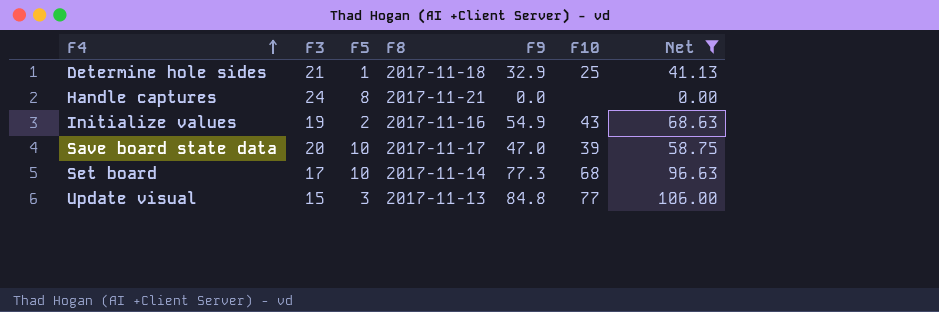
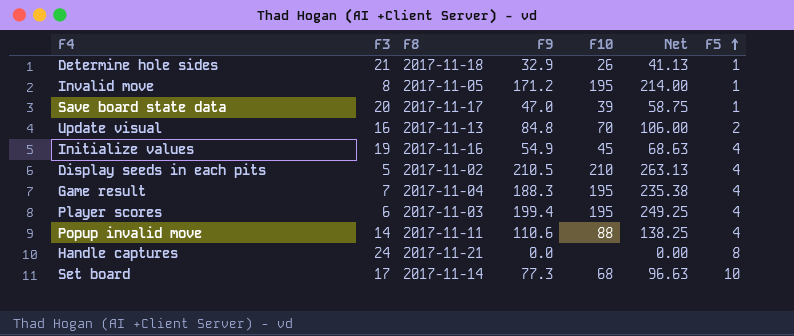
filter: Net <= 106.00 -> none
row order: F4 ascending -> F5 ascending
column F5 | position: 3 -> 7
Determine hole sides | F10: 25 -> 26
Save board state data | F5: 10 -> 1
Update visual | F3: 15 -> 16
Update visual | F10: 77 -> 70
Update visual | F5: 3 -> 2
Initialize values | F10: 43 -> 45
Initialize values | F5: 2 -> 4

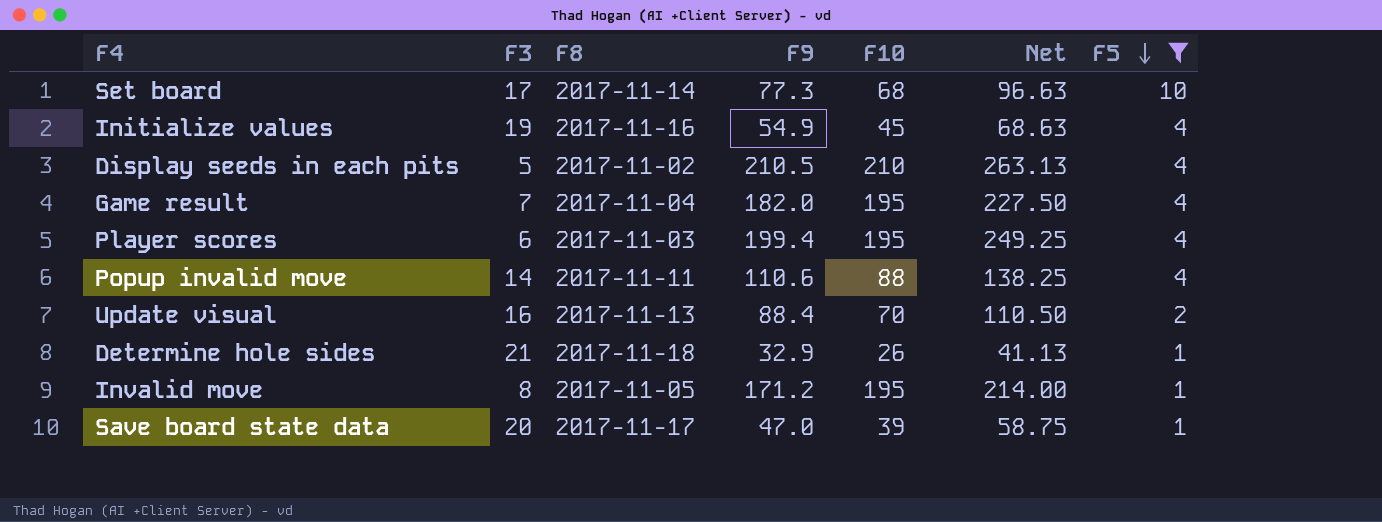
filter: none -> F5 != 8
row order: F5 ascending -> F5 descending
Game result | F9: 188.3 -> 182.0
Game result | Net: 235.38 -> 227.50
Update visual | F9: 84.8 -> 88.4
Update visual | Net: 106.00 -> 110.50

